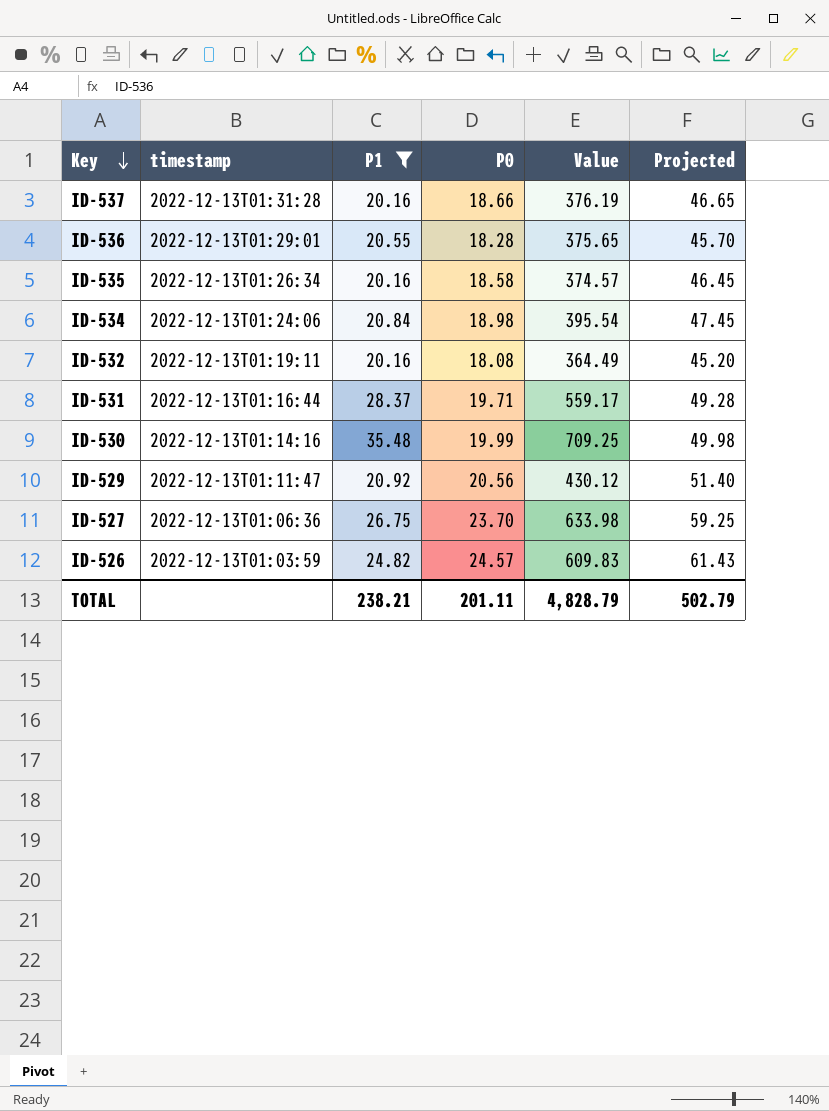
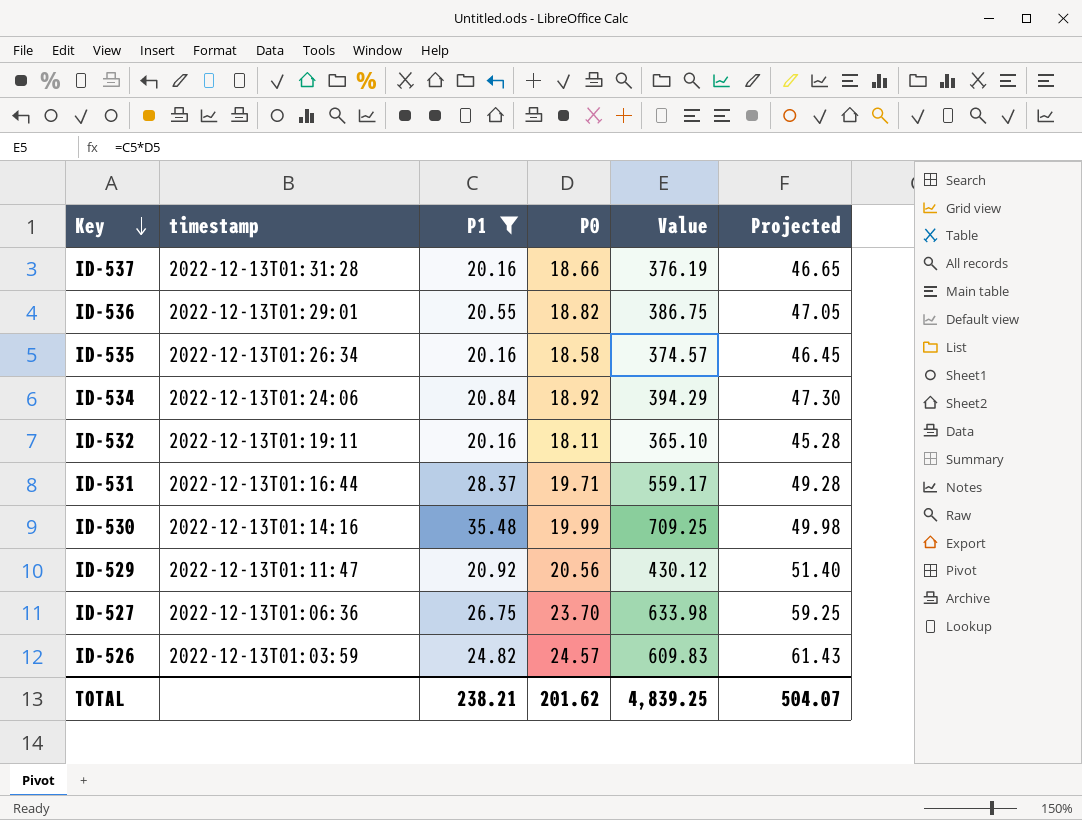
ID-536 | P0: 18.28 -> 18.82
ID-536 | Value: 375.65 -> 386.75
ID-536 | Projected: 45.70 -> 47.05
ID-534 | P0: 18.98 -> 18.92
ID-534 | Value: 395.54 -> 394.29
ID-534 | Projected: 47.45 -> 47.30
ID-532 | P0: 18.08 -> 18.11
ID-532 | Value: 364.49 -> 365.10
ID-532 | Projected: 45.20 -> 45.28
TOTAL | P0: 201.11 -> 201.62
TOTAL | Value: 4,828.79 -> 4,839.25
TOTAL | Projected: 502.79 -> 504.07

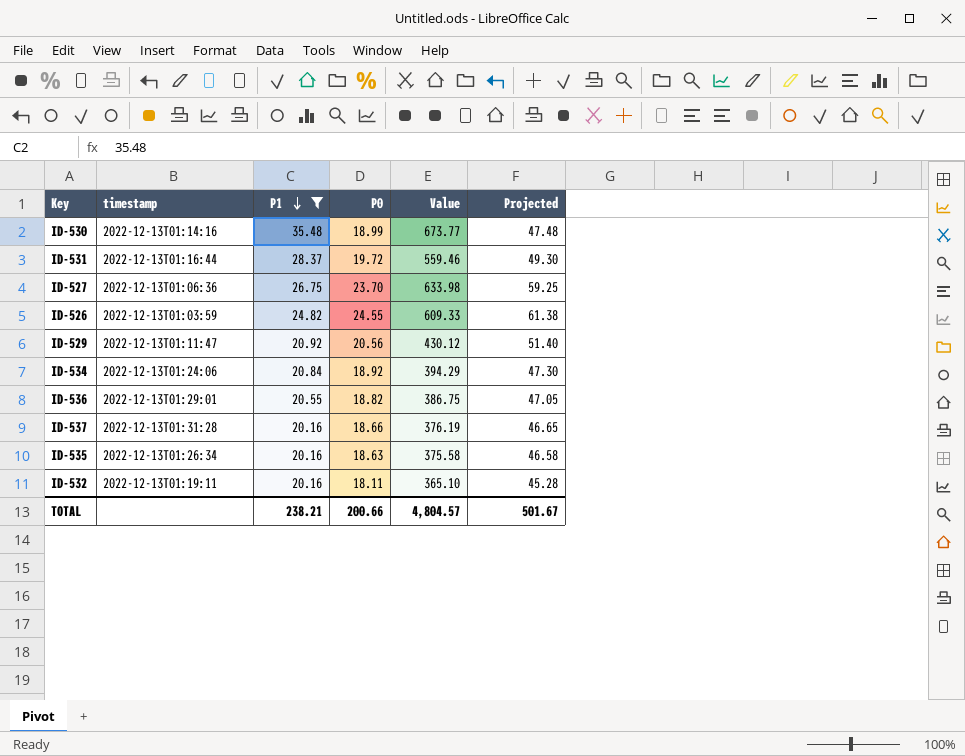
row order: Key descending -> P1 descending
ID-530 | P0: 19.99 -> 18.99
ID-530 | Value: 709.25 -> 673.77
ID-530 | Projected: 49.98 -> 47.48
ID-531 | P0: 19.71 -> 19.72
ID-531 | Value: 559.17 -> 559.46
ID-531 | Projected: 49.28 -> 49.30
ID-526 | P0: 24.57 -> 24.55
ID-526 | Value: 609.83 -> 609.33
ID-526 | Projected: 61.43 -> 61.38
ID-535 | P0: 18.58 -> 18.63
ID-535 | Value: 374.57 -> 375.58
ID-535 | Projected: 46.45 -> 46.58
TOTAL | P0: 201.62 -> 200.66
TOTAL | Value: 4,839.25 -> 4,804.57
TOTAL | Projected: 504.07 -> 501.67

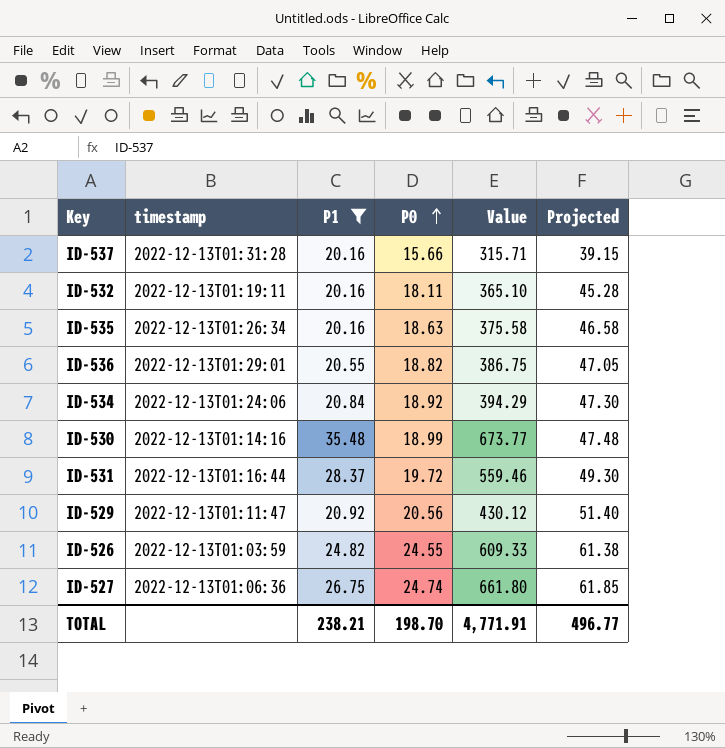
row order: P1 descending -> P0 ascending
ID-537 | P0: 18.66 -> 15.66
ID-537 | Value: 376.19 -> 315.71
ID-537 | Projected: 46.65 -> 39.15
ID-527 | P0: 23.70 -> 24.74
ID-527 | Value: 633.98 -> 661.80
ID-527 | Projected: 59.25 -> 61.85
TOTAL | P0: 200.66 -> 198.70
TOTAL | Value: 4,804.57 -> 4,771.91
TOTAL | Projected: 501.67 -> 496.77

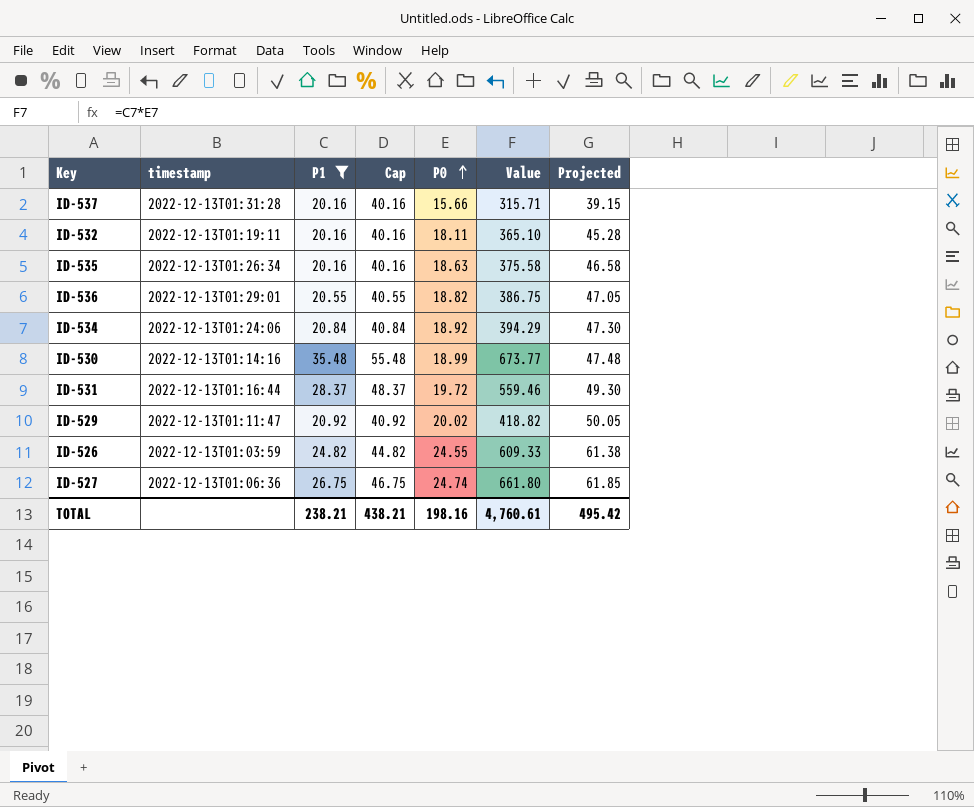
column Cap | formula: none -> [P1] + 20
ID-529 | P0: 20.56 -> 20.02
ID-529 | Value: 430.12 -> 418.82
ID-529 | Projected: 51.40 -> 50.05
TOTAL | P0: 198.70 -> 198.16
TOTAL | Value: 4,771.91 -> 4,760.61
TOTAL | Projected: 496.77 -> 495.42

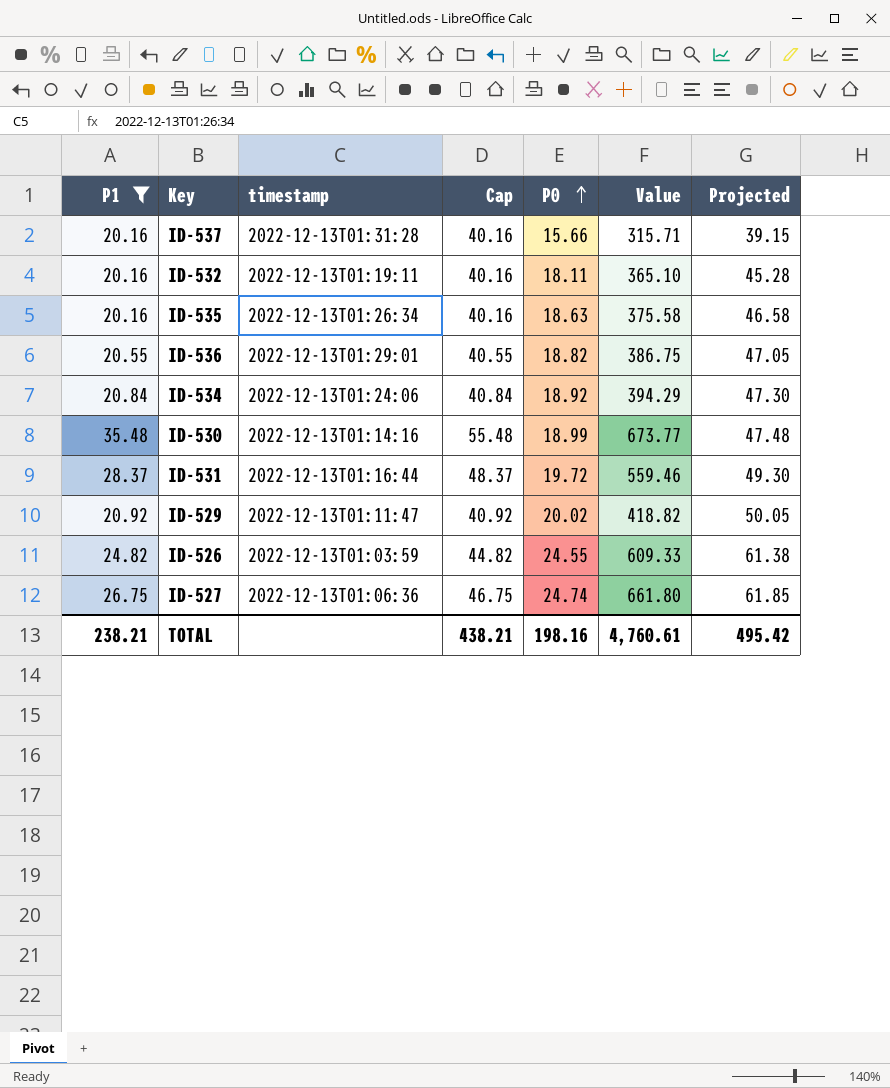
column P1 | position: 3 -> 1

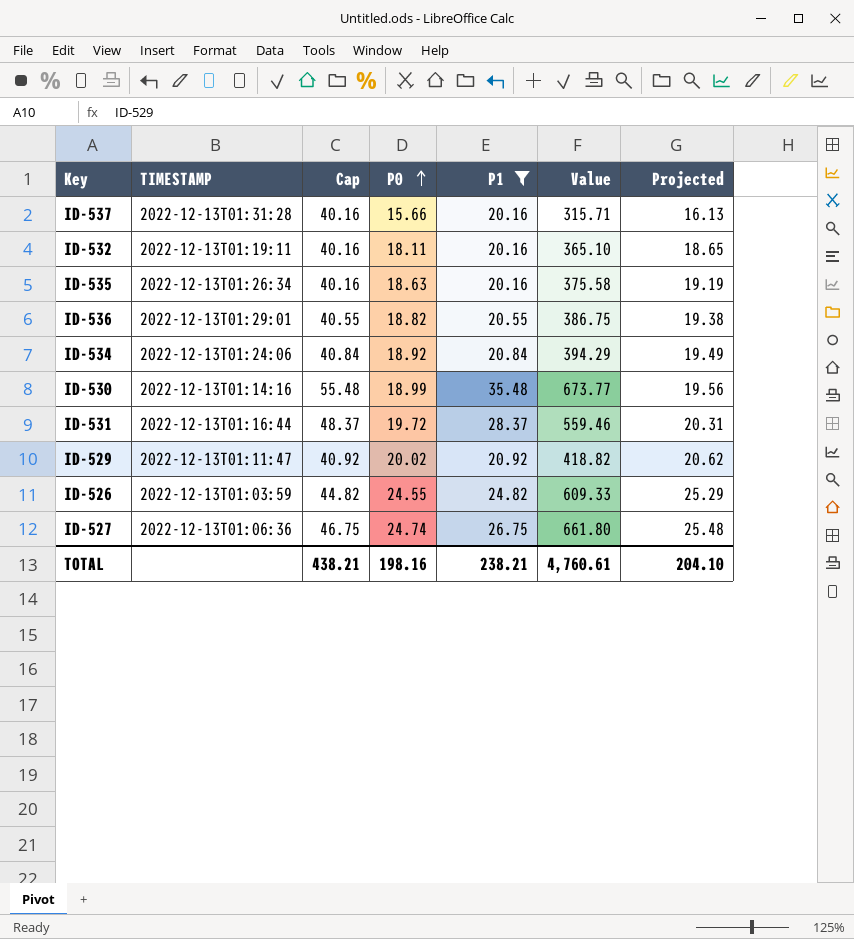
column name: timestamp -> TIMESTAMP
column P1 | position: 1 -> 5
column Projected | formula: [P0] * 2.5 -> [P0] * 1.03
TOTAL | Projected: 495.42 -> 204.10

